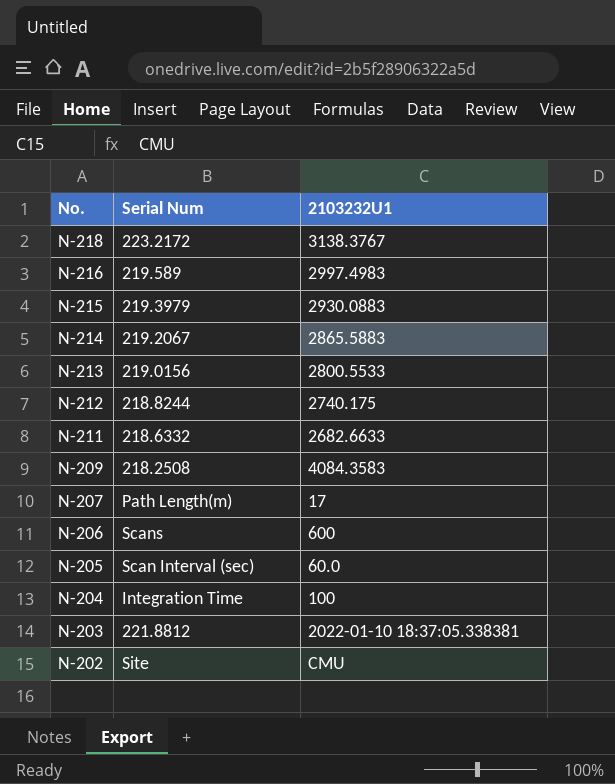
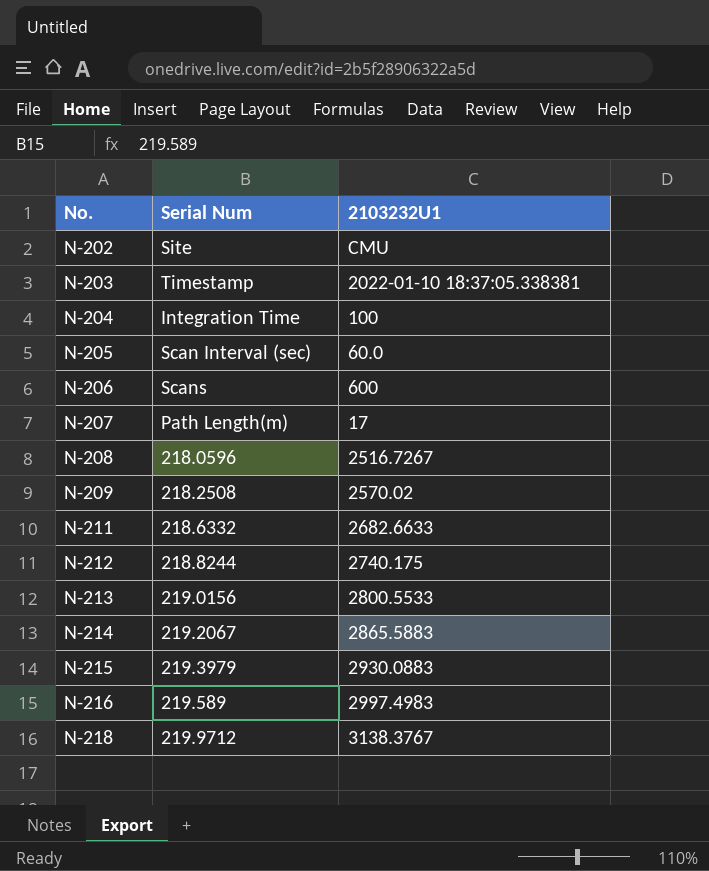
row order: No. descending -> No. ascending
N-203 | Serial Num: 221.8812 -> Timestamp
row N-208: none -> 218.0596 | 2516.7267
N-209 | 2103232U1: 4084.3583 -> 2570.02
N-218 | Serial Num: 223.2172 -> 219.9712

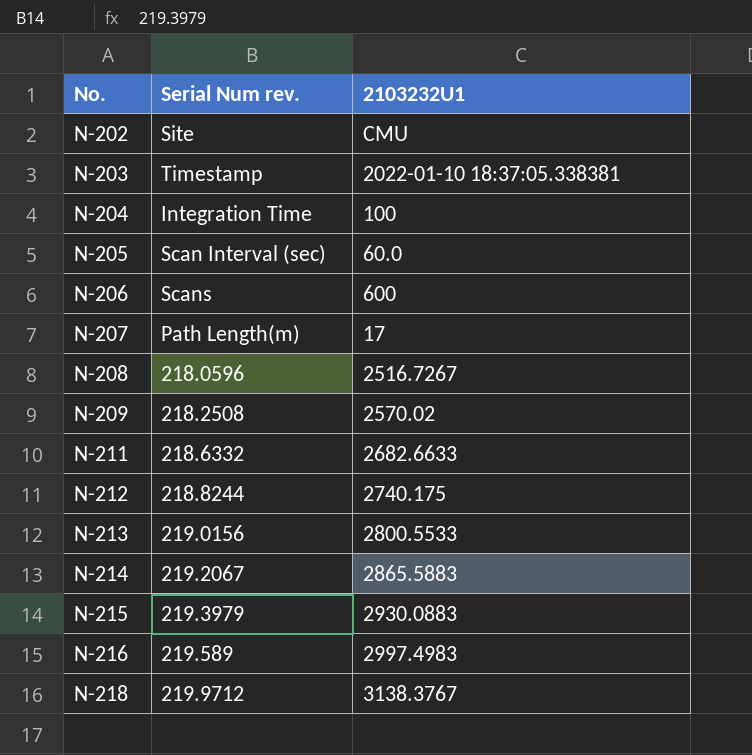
column name: Serial Num -> Serial Num rev.

